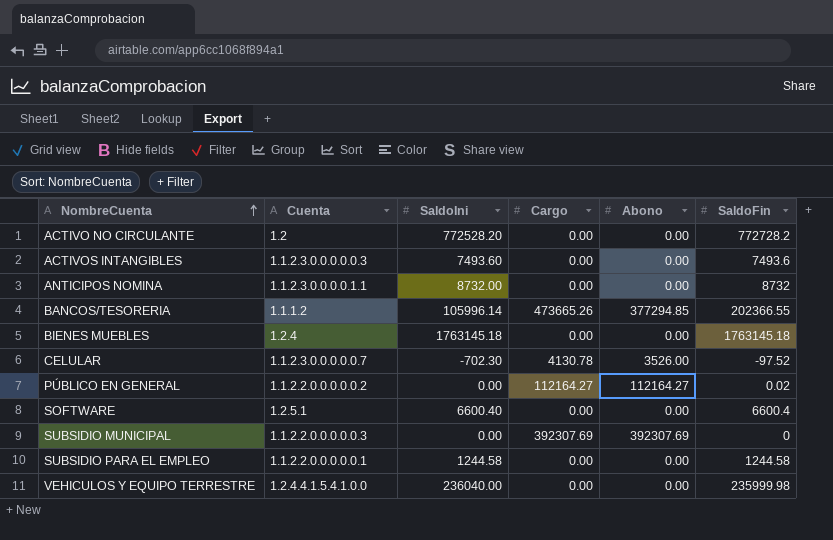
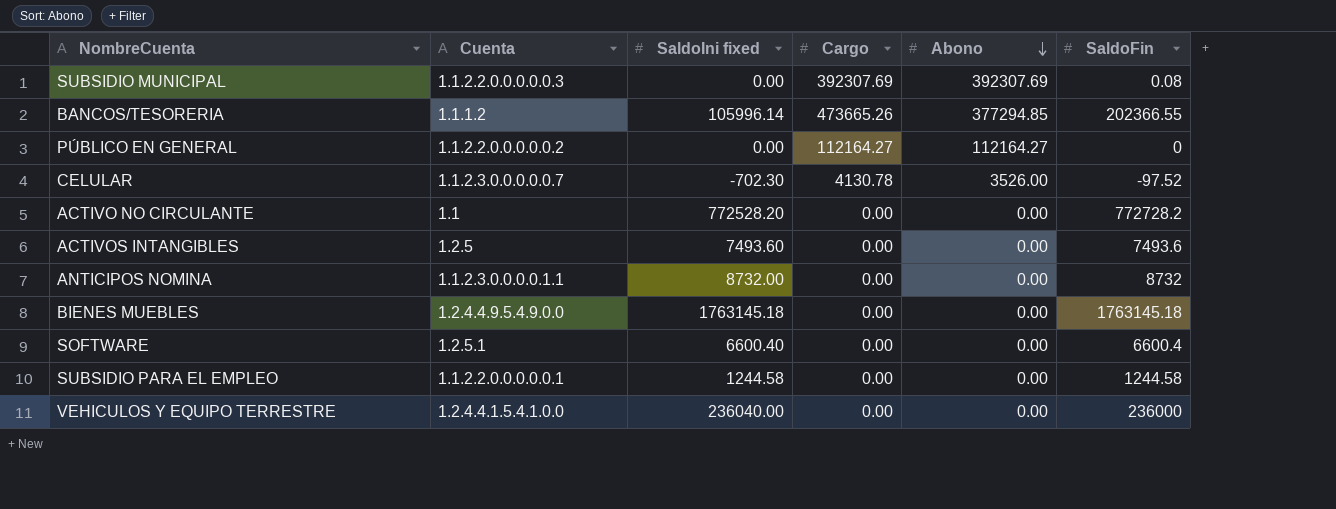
row order: NombreCuenta ascending -> Abono descending
column name: SaldoIni -> SaldoIni fixed
SUBSIDIO MUNICIPAL | SaldoFin: 0 -> 0.08
PÚBLICO EN GENERAL | SaldoFin: 0.02 -> 0
ACTIVO NO CIRCULANTE | Cuenta: 1.2 -> 1.1
ACTIVOS INTANGIBLES | Cuenta: 1.1.2.3.0.0.0.0.0.3 -> 1.2.5
BIENES MUEBLES | Cuenta: 1.2.4 -> 1.2.4.4.9.5.4.9.0.0
VEHICULOS Y EQUIPO TERRESTRE | SaldoFin: 235999.98 -> 236000

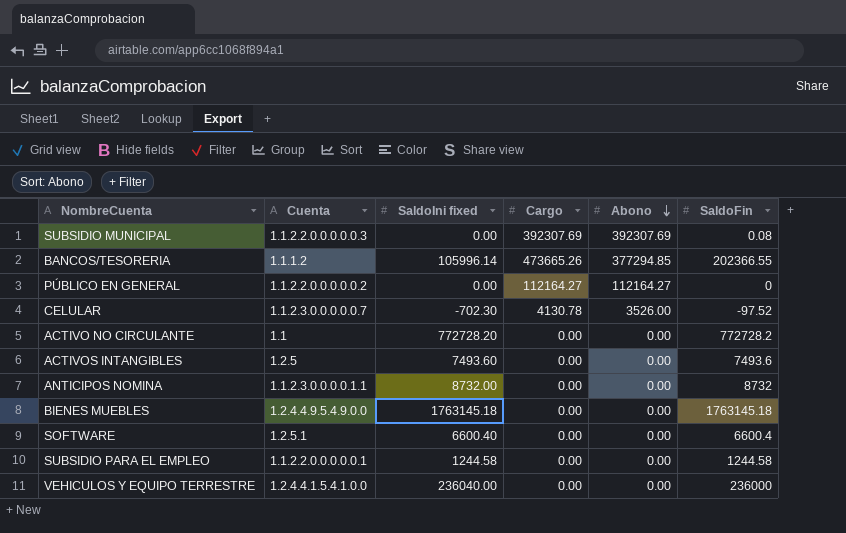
ACTIVO NO CIRCULANTE | SaldoIni fixed: 772528.20 -> 772728.20

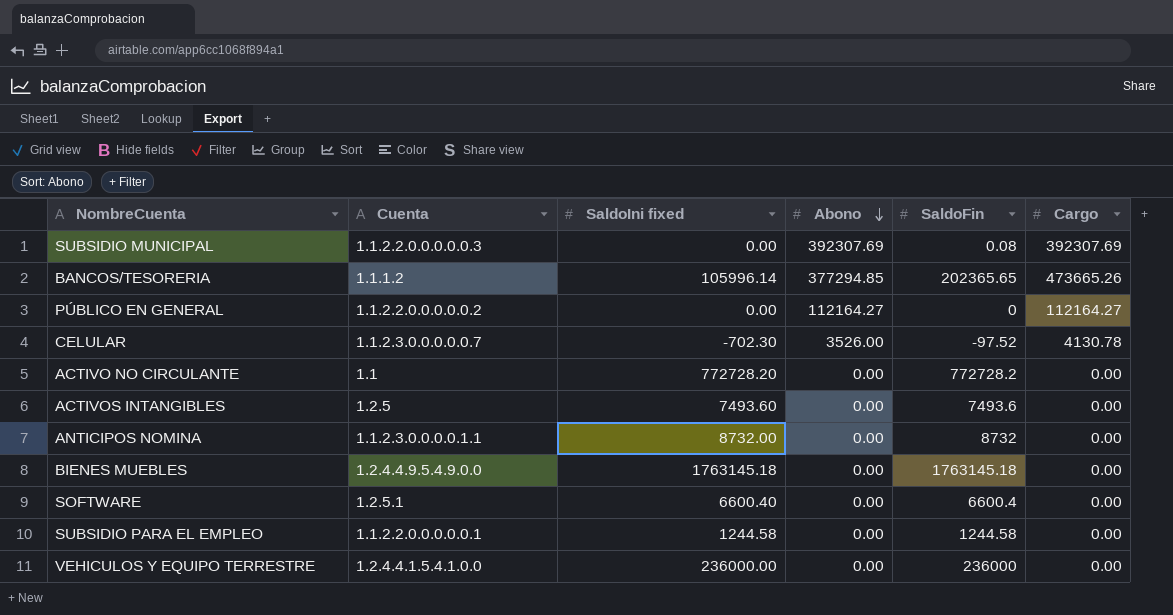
column Cargo | position: 4 -> 6
BANCOS/TESORERIA | SaldoFin: 202366.55 -> 202365.65
VEHICULOS Y EQUIPO TERRESTRE | SaldoIni fixed: 236040.00 -> 236000.00

